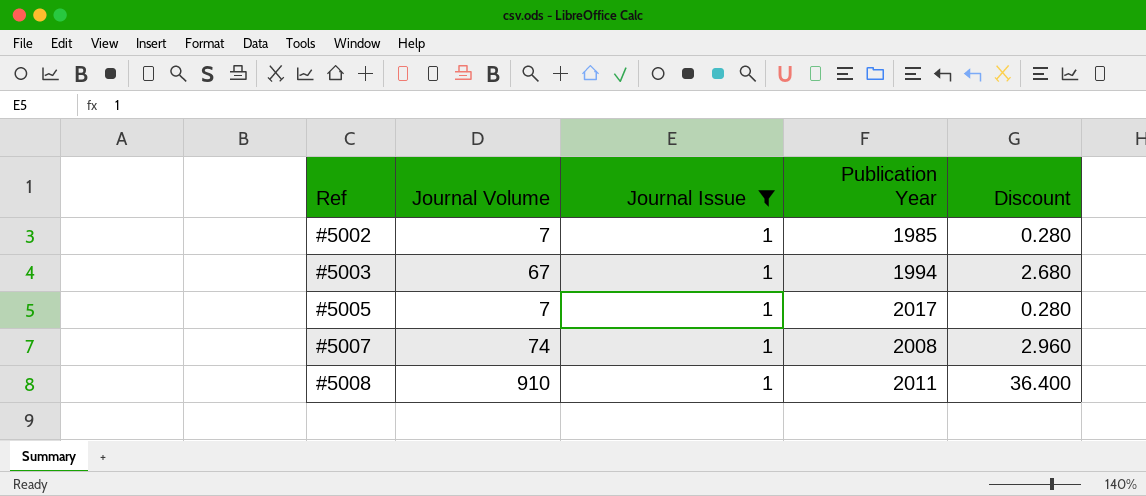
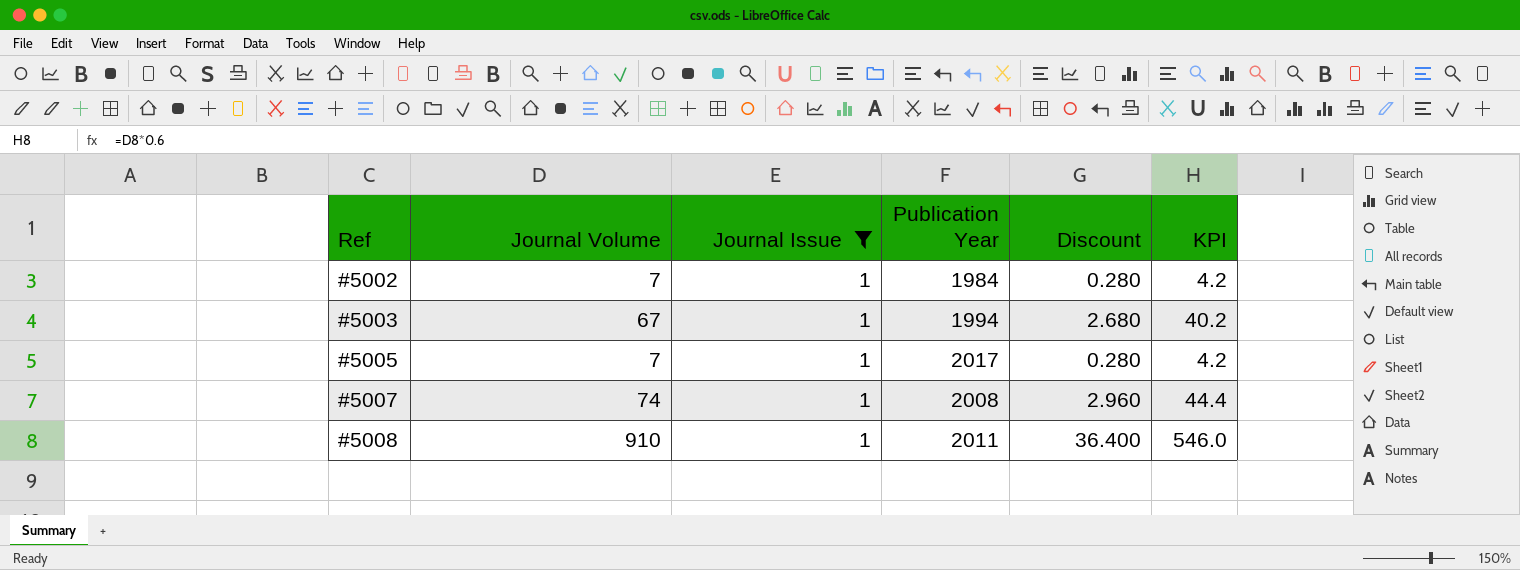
column KPI | formula: none -> [Journal Volume] * 0.6
#5002 | Publication Year: 1985 -> 1984

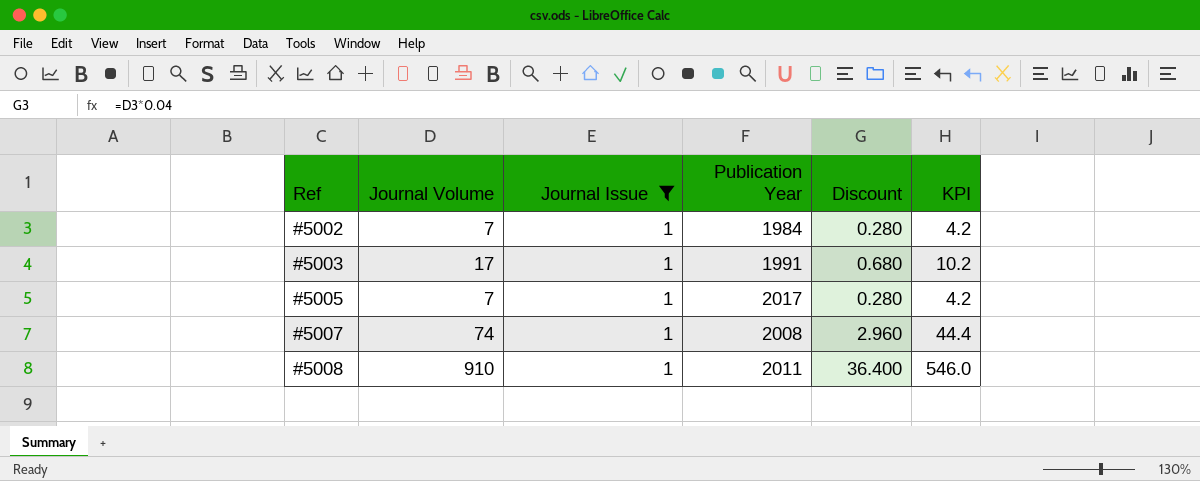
#5003 | Journal Volume: 67 -> 17
#5003 | Publication Year: 1994 -> 1991
#5003 | Discount: 2.680 -> 0.680
#5003 | KPI: 40.2 -> 10.2

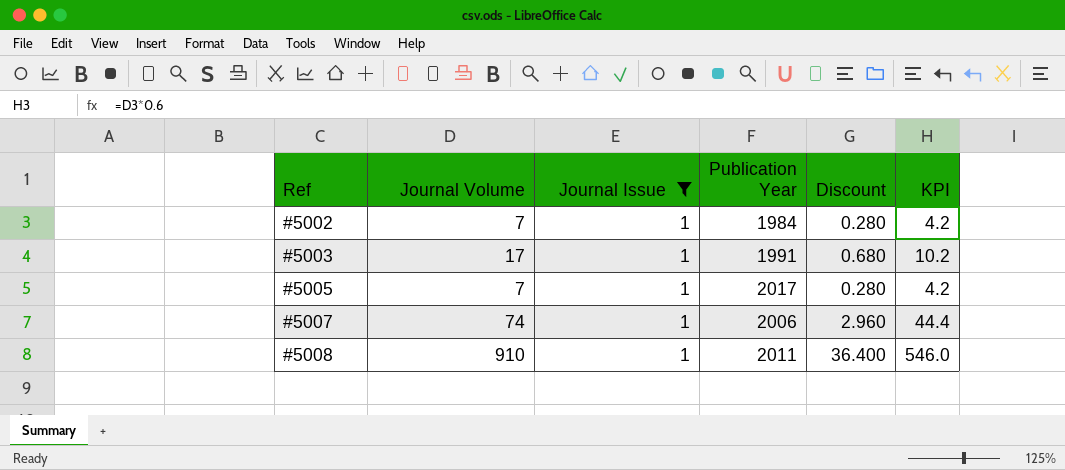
#5007 | Publication Year: 2008 -> 2006

